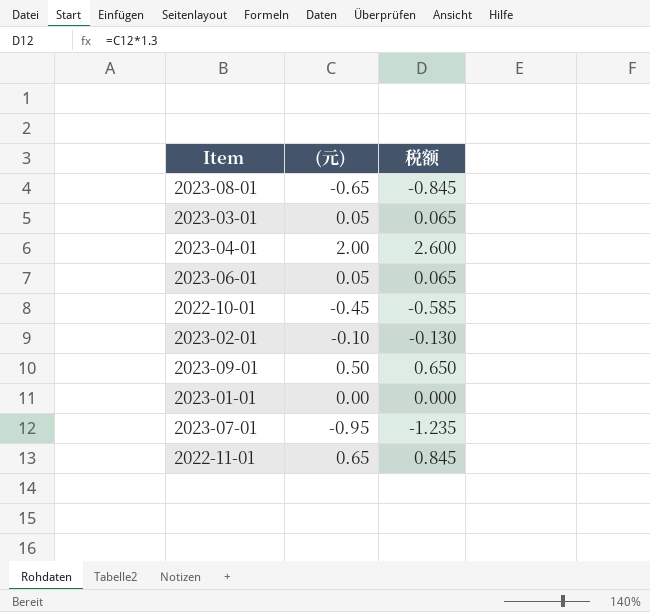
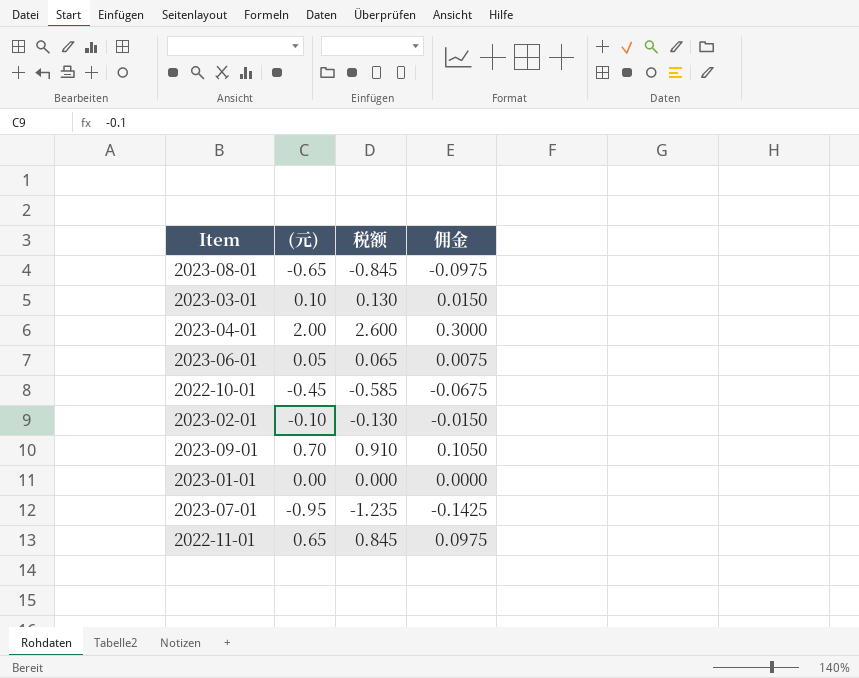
column 佣金 | formula: none -> [(元)] * 0.15
2023-03-01 | (元): 0.05 -> 0.10
2023-03-01 | 税额: 0.065 -> 0.130
2023-09-01 | (元): 0.50 -> 0.70
2023-09-01 | 税额: 0.650 -> 0.910

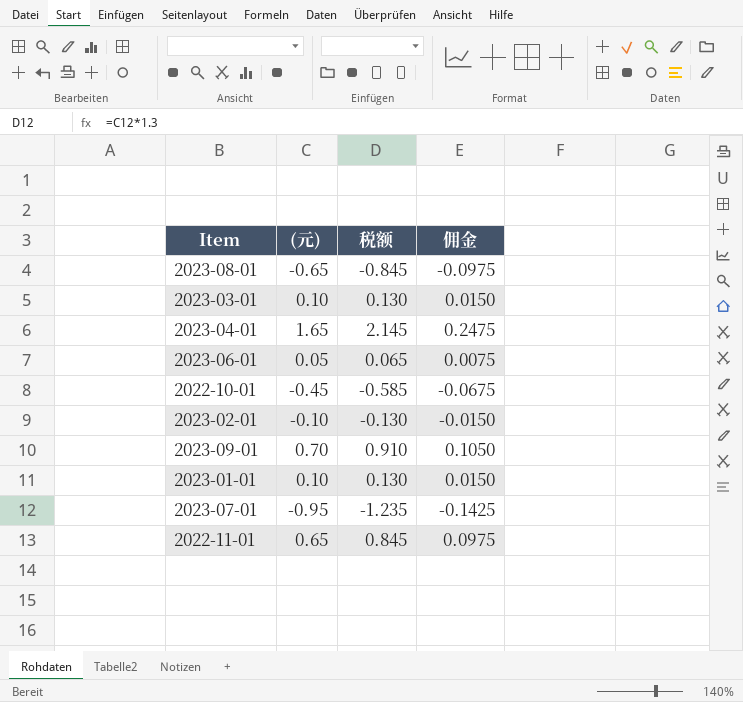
2023-04-01 | (元): 2.00 -> 1.65
2023-04-01 | 税额: 2.600 -> 2.145
2023-04-01 | 佣金: 0.3000 -> 0.2475
2023-01-01 | (元): 0.00 -> 0.10
2023-01-01 | 税额: 0.000 -> 0.130
2023-01-01 | 佣金: 0.0000 -> 0.0150

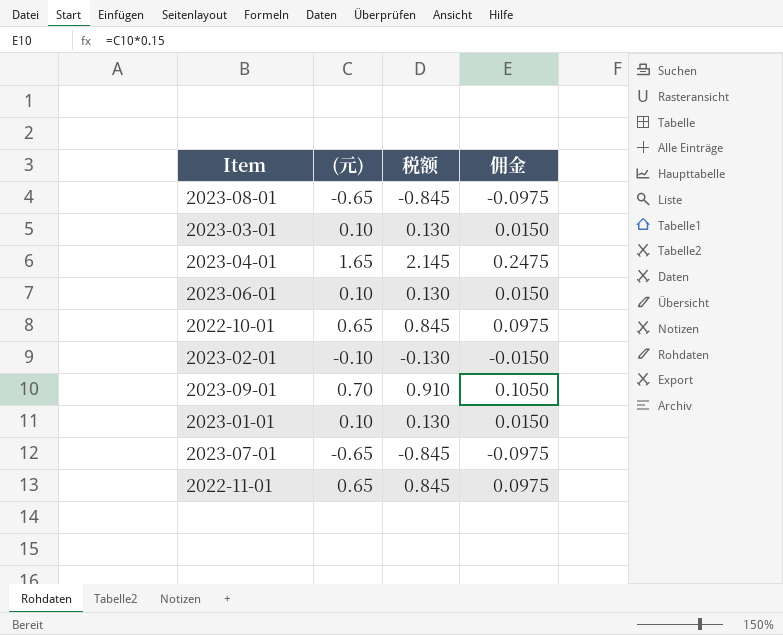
2023-06-01 | (元): 0.05 -> 0.10
2023-06-01 | 税额: 0.065 -> 0.130
2023-06-01 | 佣金: 0.0075 -> 0.0150
2022-10-01 | (元): -0.45 -> 0.65
2022-10-01 | 税额: -0.585 -> 0.845
2022-10-01 | 佣金: -0.0675 -> 0.0975
2023-07-01 | (元): -0.95 -> -0.65
2023-07-01 | 税额: -1.235 -> -0.845
2023-07-01 | 佣金: -0.1425 -> -0.0975

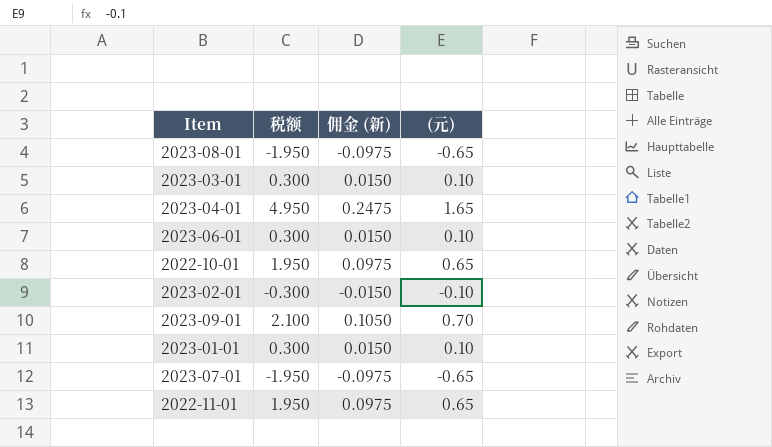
column 税额 | formula: [(元)] * 1.3 -> [(元)] * 3
column name: 佣金 -> 佣金 (新)
column (元) | position: 2 -> 4

